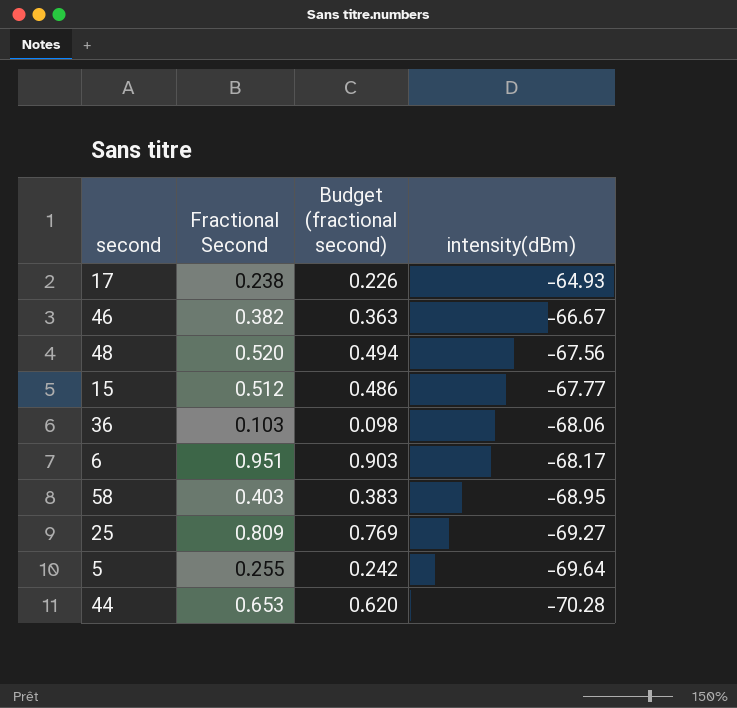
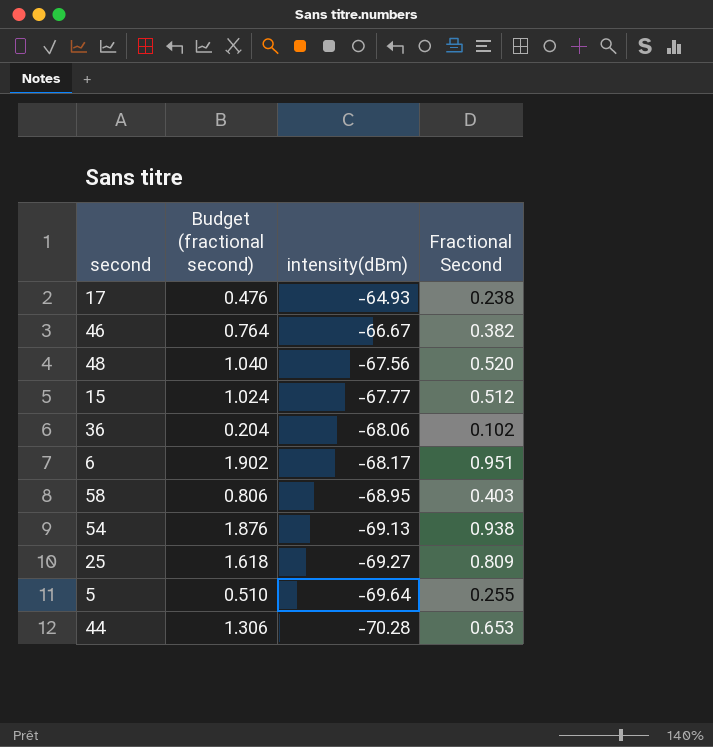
column Budget (fractional second) | formula: [Fractional Second] * 0.95 -> [Fractional Second] * 2
column Fractional Second | position: 2 -> 4
36 | Fractional Second: 0.103 -> 0.102
row 54: none -> 1.876 | -69.13 | 0.938

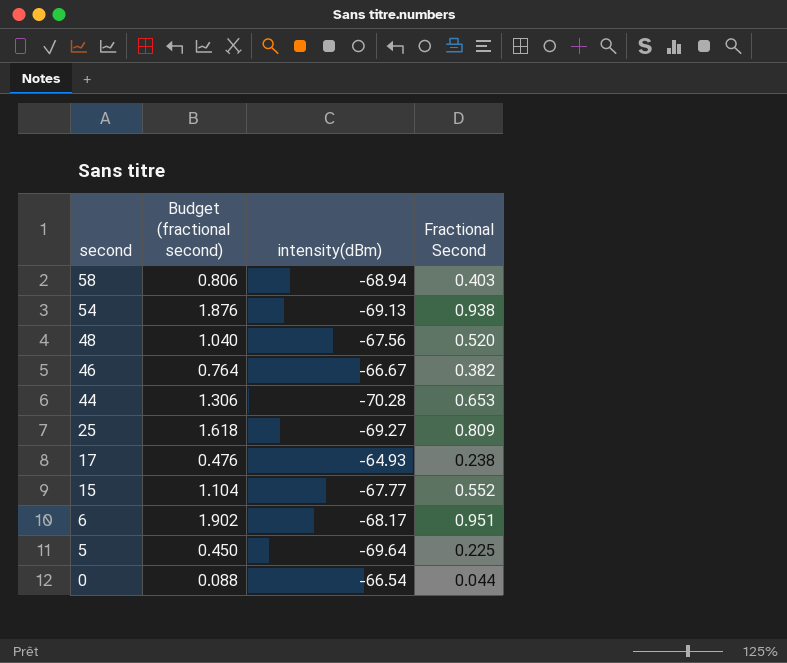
row order: intensity(dBm) descending -> second descending
row 36: 0.204 | -68.06 | 0.102 -> none
58 | intensity(dBm): -68.95 -> -68.94
15 | Budget (fractional second): 1.024 -> 1.104
15 | Fractional Second: 0.512 -> 0.552
5 | Budget (fractional second): 0.510 -> 0.450
5 | Fractional Second: 0.255 -> 0.225
row 0: none -> 0.088 | -66.54 | 0.044

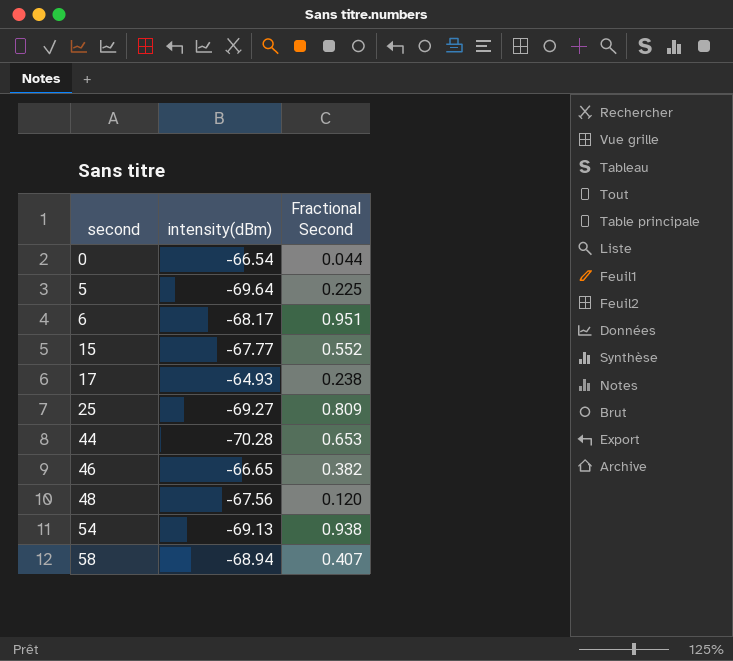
row order: second descending -> second ascending
column Budget (fractional second) | formula: [Fractional Second] * 2 -> none
46 | intensity(dBm): -66.67 -> -66.65
48 | Fractional Second: 0.520 -> 0.120
58 | Fractional Second: 0.403 -> 0.407

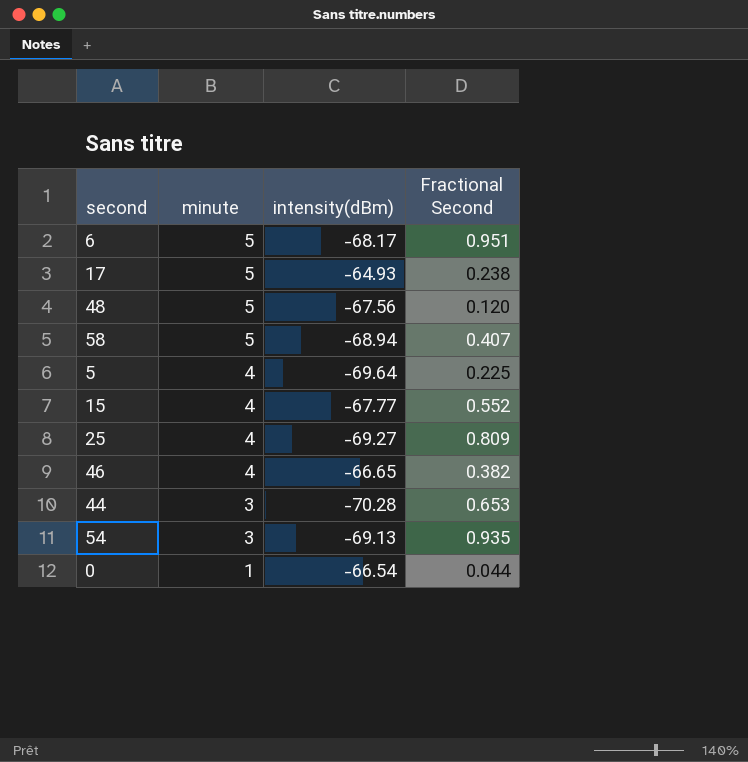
row order: second ascending -> minute descending
column minute | position: none -> 2
54 | Fractional Second: 0.938 -> 0.935

